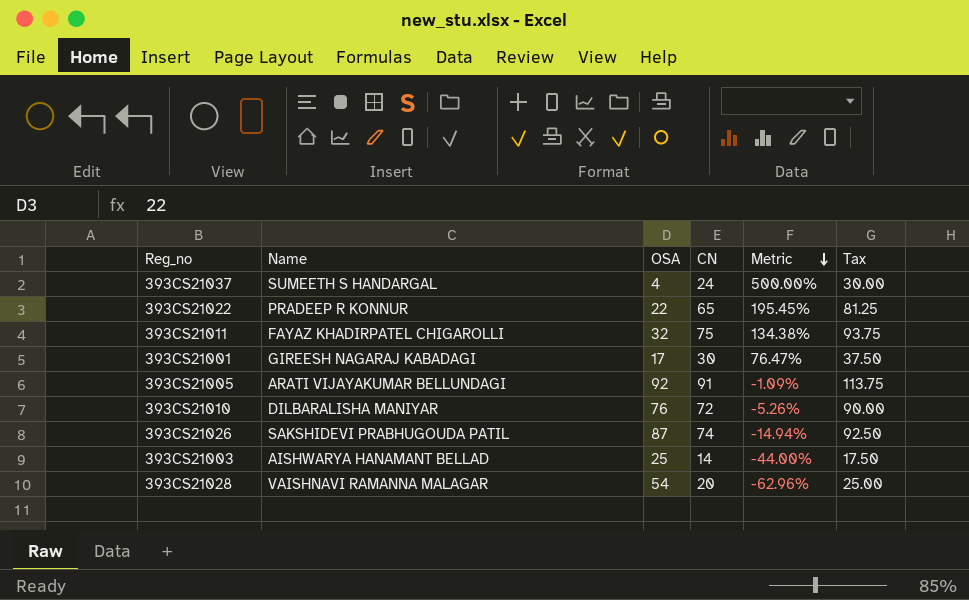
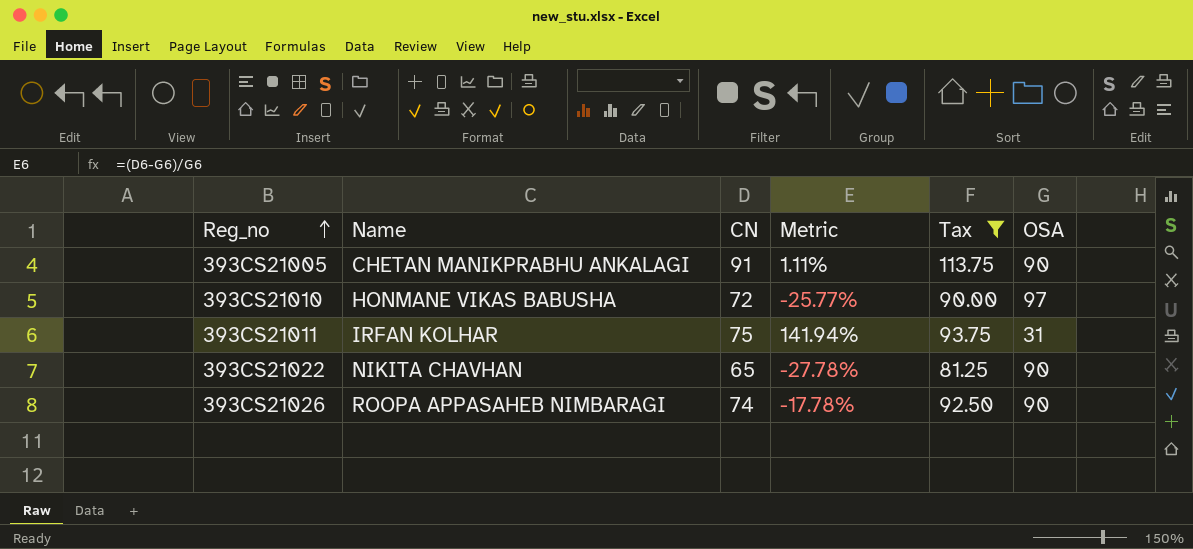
filter: none -> Tax >= 81.25
row order: Metric descending -> Reg_no ascending
column OSA | position: 3 -> 6
393CS21005 | Name: ARATI VIJAYAKUMAR BELLUNDAGI -> CHETAN MANIKPRABHU ANKALAGI
393CS21005 | Metric: -1.09% -> 1.11%
393CS21005 | OSA: 92 -> 90
393CS21010 | Name: DILBARALISHA MANIYAR -> HONMANE VIKAS BABUSHA
393CS21010 | Metric: -5.26% -> -25.77%
393CS21010 | OSA: 76 -> 97
393CS21011 | Name: FAYAZ KHADIRPATEL CHIGAROLLI -> IRFAN KOLHAR
393CS21011 | Metric: 134.38% -> 141.94%
393CS21011 | OSA: 32 -> 31
393CS21022 | Name: PRADEEP R KONNUR -> NIKITA CHAVHAN
393CS21022 | Metric: 195.45% -> -27.78%
393CS21022 | OSA: 22 -> 90
393CS21026 | Name: SAKSHIDEVI PRABHUGOUDA PATIL -> ROOPA APPASAHEB NIMBARAGI
393CS21026 | Metric: -14.94% -> -17.78%
393CS21026 | OSA: 87 -> 90

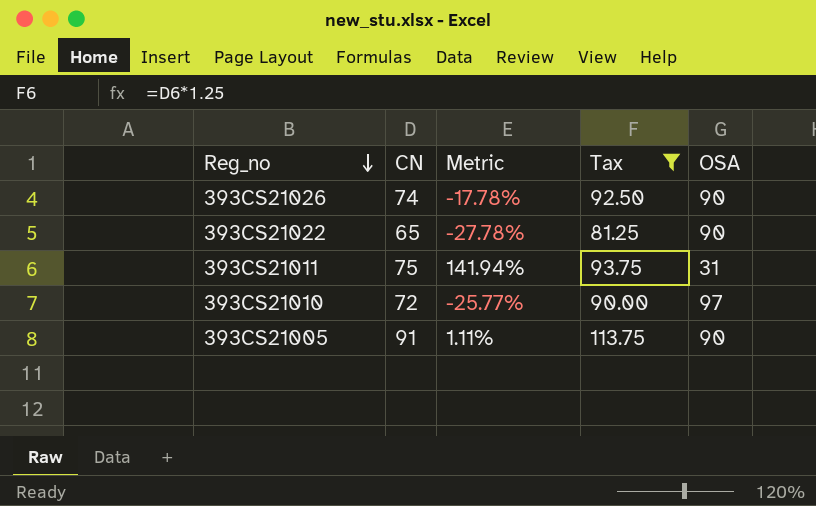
row order: Reg_no ascending -> Reg_no descending
column Name | position: 2 -> none

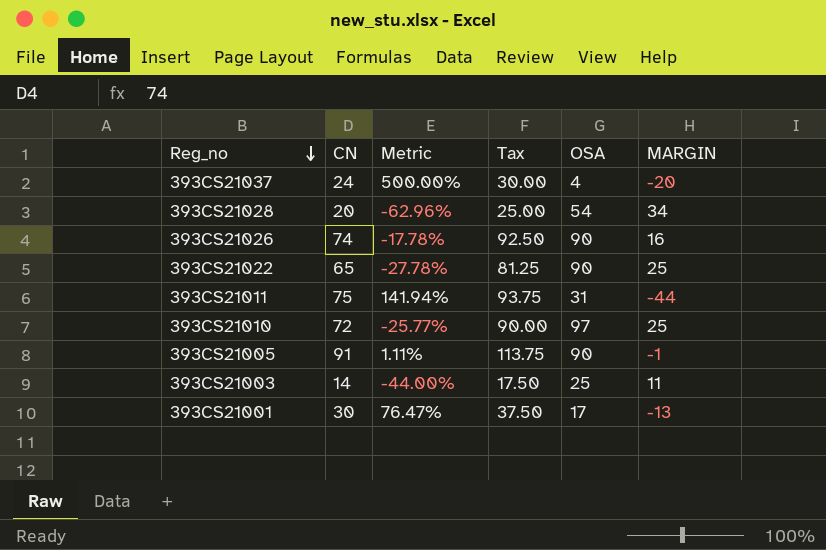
filter: Tax >= 81.25 -> none
column MARGIN | formula: none -> [OSA] - [CN]

